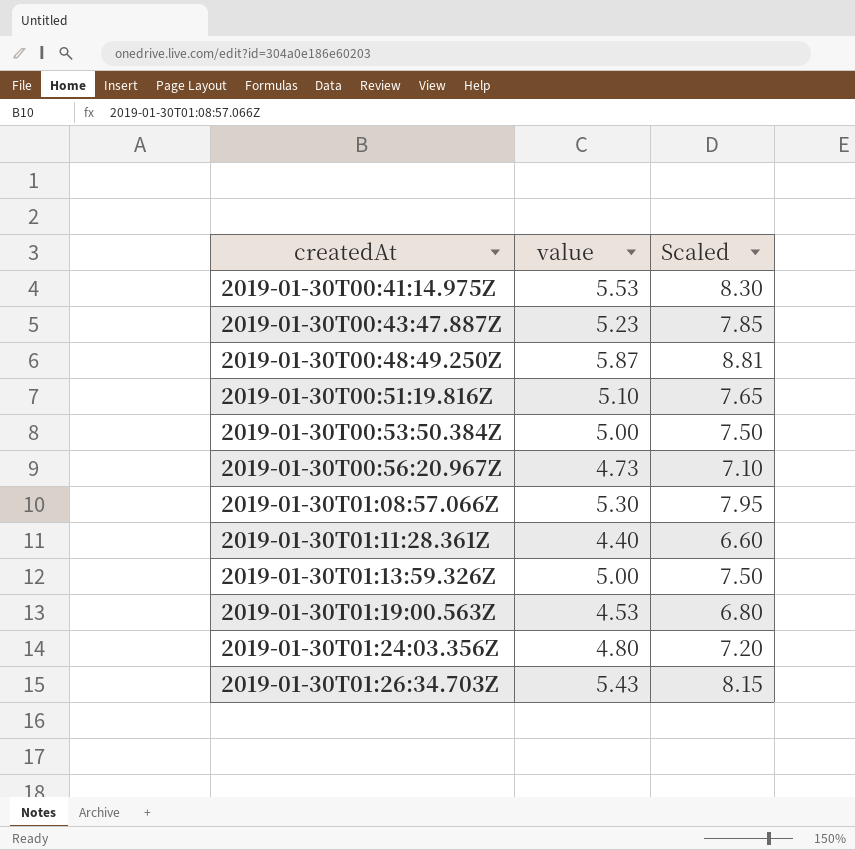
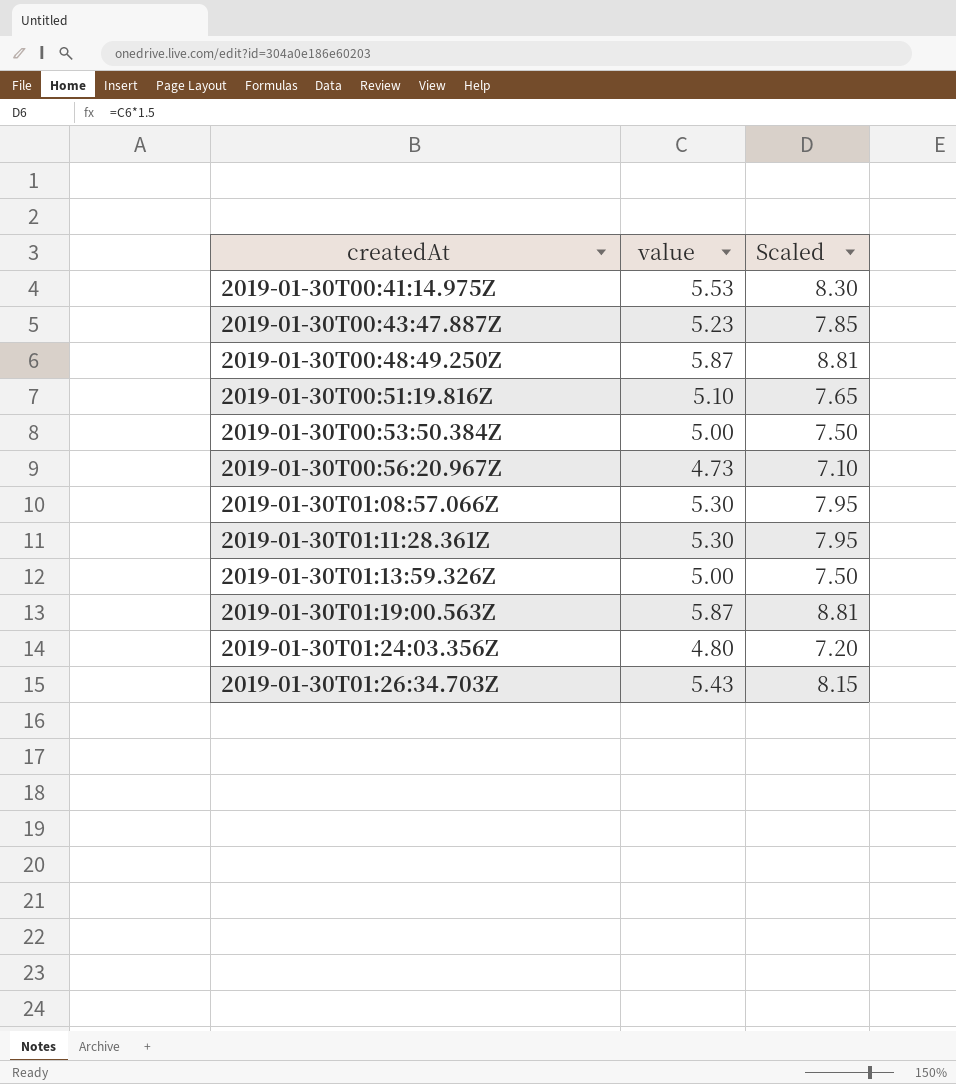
2019-01-30T01:11:28.361Z | value: 4.40 -> 5.30
2019-01-30T01:11:28.361Z | Scaled: 6.60 -> 7.95
2019-01-30T01:19:00.563Z | value: 4.53 -> 5.87
2019-01-30T01:19:00.563Z | Scaled: 6.80 -> 8.81

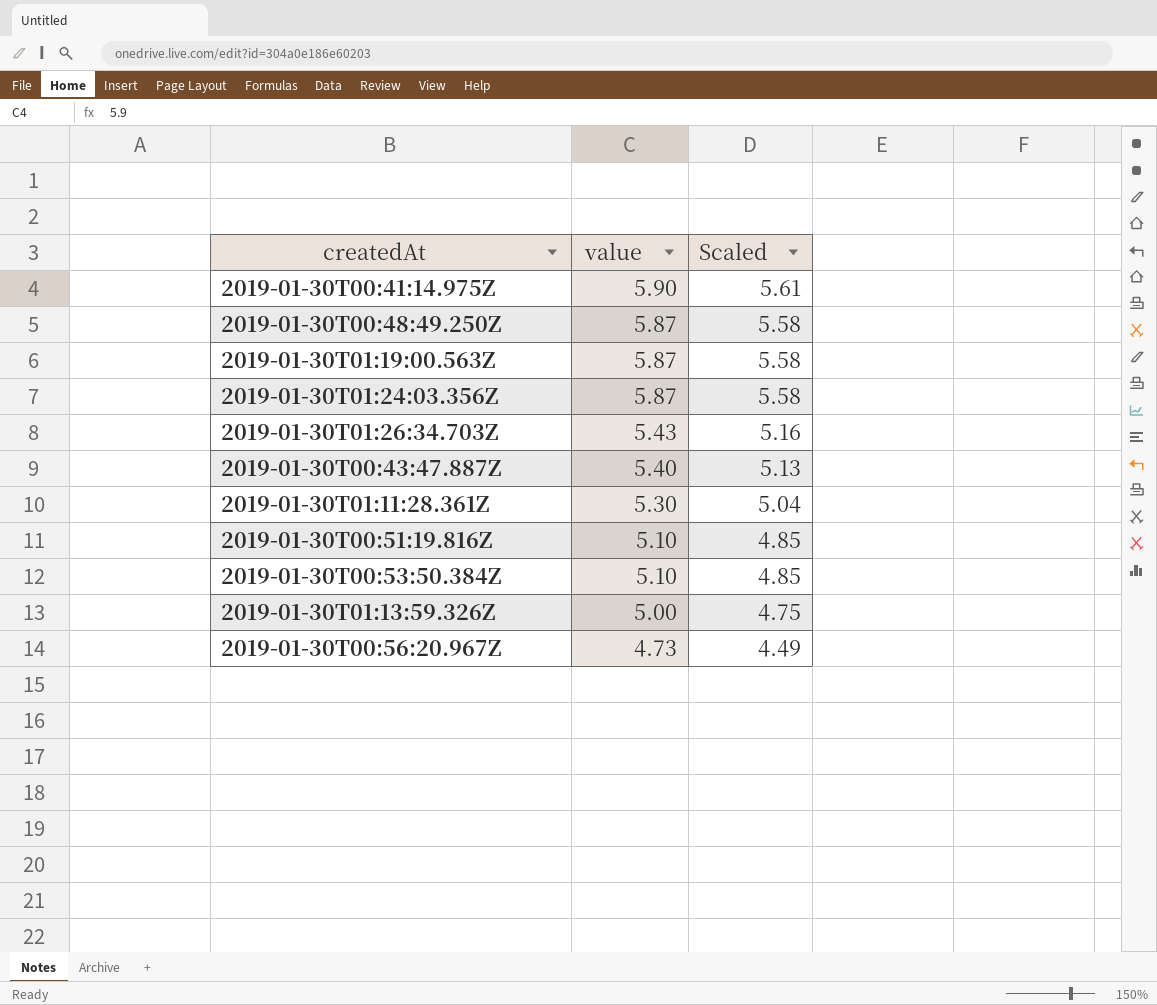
row order: createdAt ascending -> value descending
column Scaled | formula: [value] * 1.5 -> [value] * 0.95
row 2019-01-30T01:08:57.066Z: 5.30 | 7.95 -> none
2019-01-30T00:41:14.975Z | value: 5.53 -> 5.90
2019-01-30T01:24:03.356Z | value: 4.80 -> 5.87
2019-01-30T00:43:47.887Z | value: 5.23 -> 5.40
2019-01-30T00:53:50.384Z | value: 5.00 -> 5.10

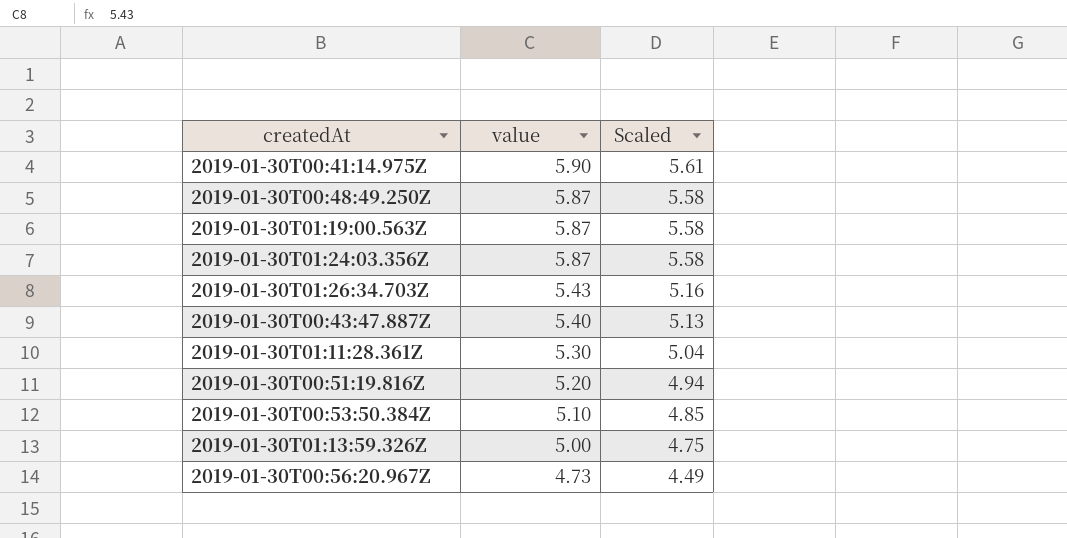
2019-01-30T00:51:19.816Z | value: 5.10 -> 5.20
2019-01-30T00:51:19.816Z | Scaled: 4.85 -> 4.94

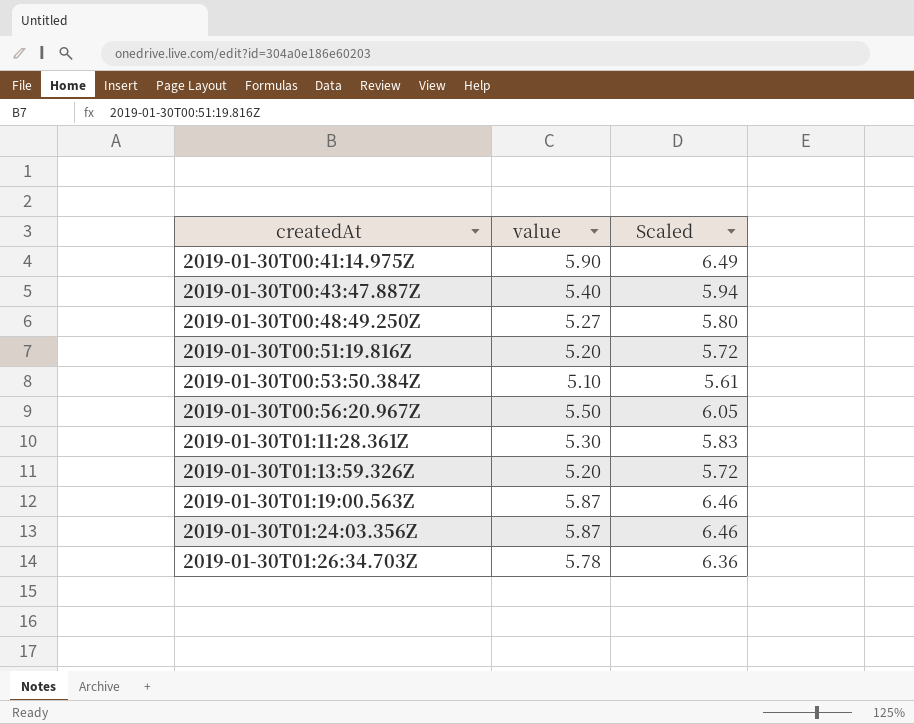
row order: value descending -> createdAt ascending
column Scaled | formula: [value] * 0.95 -> [value] * 1.1
2019-01-30T00:48:49.250Z | value: 5.87 -> 5.27
2019-01-30T00:56:20.967Z | value: 4.73 -> 5.50
2019-01-30T01:13:59.326Z | value: 5.00 -> 5.20
2019-01-30T01:26:34.703Z | value: 5.43 -> 5.78

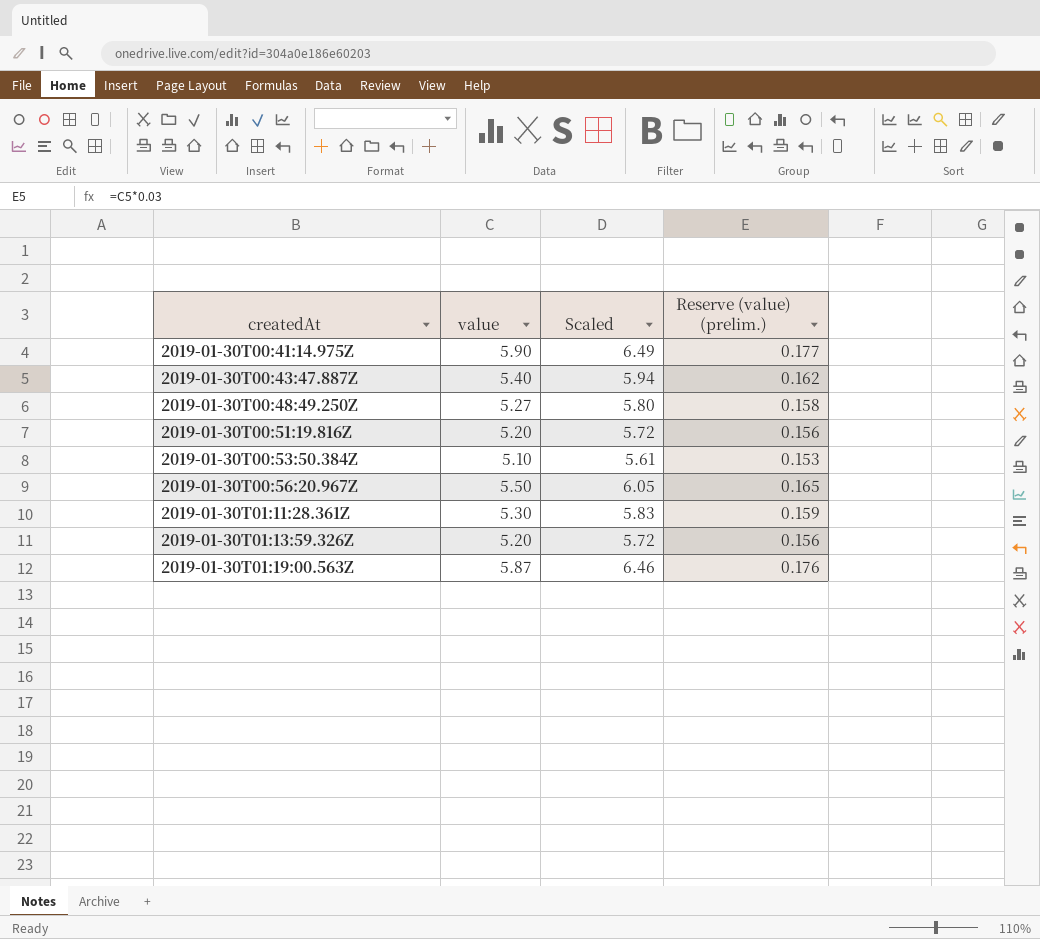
column Reserve (value) (prelim.) | formula: none -> [value] * 0.03
row 2019-01-30T01:24:03.356Z: 5.87 | 6.46 -> none
row 2019-01-30T01:26:34.703Z: 5.78 | 6.36 -> none

